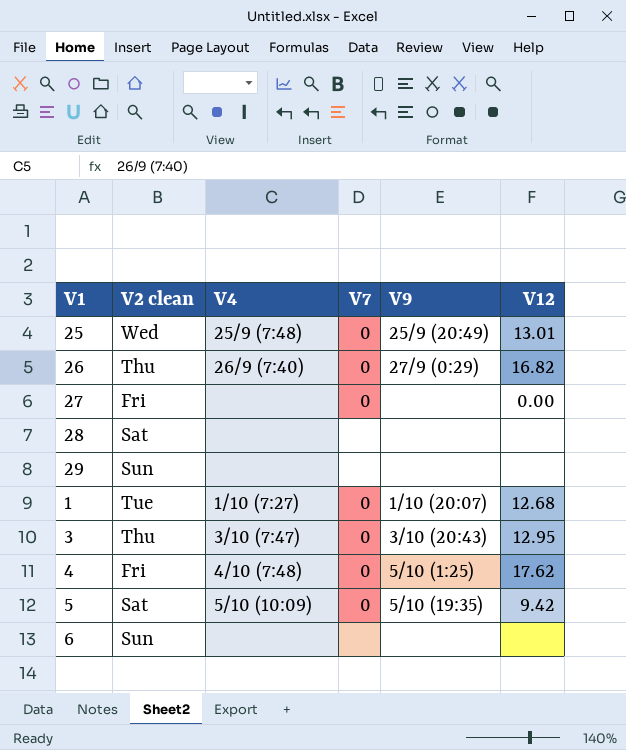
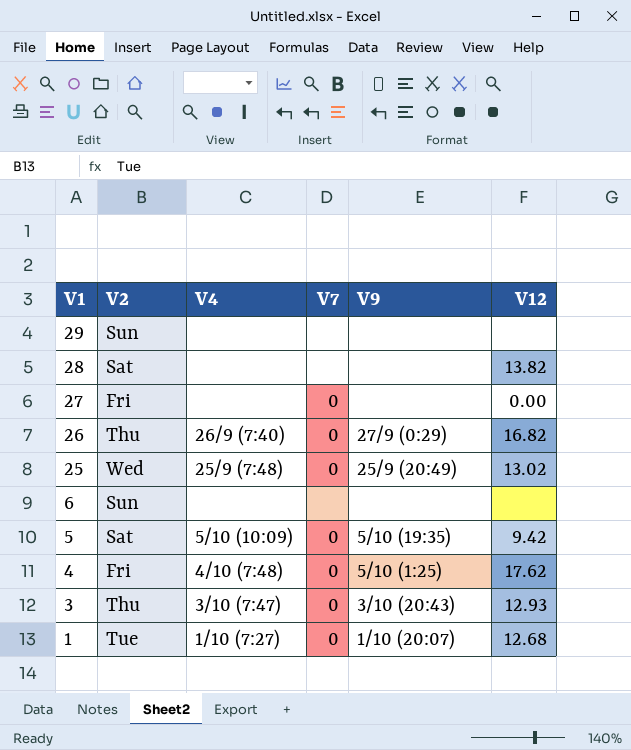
row order: none -> V1 descending
column name: V2 clean -> V2
28 | V12: none -> 13.82
25 | V12: 13.01 -> 13.02
3 | V12: 12.95 -> 12.93

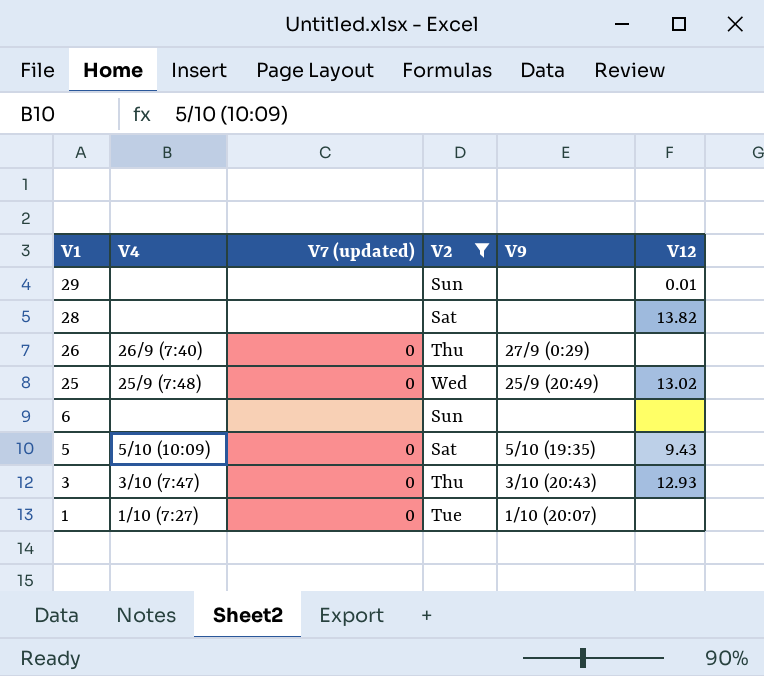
filter: none -> V2 != Fri
column name: V7 -> V7 (updated)
column V2 | position: 2 -> 4
29 | V12: none -> 0.01
26 | V12: 16.82 -> none
5 | V12: 9.42 -> 9.43
1 | V12: 12.68 -> none

